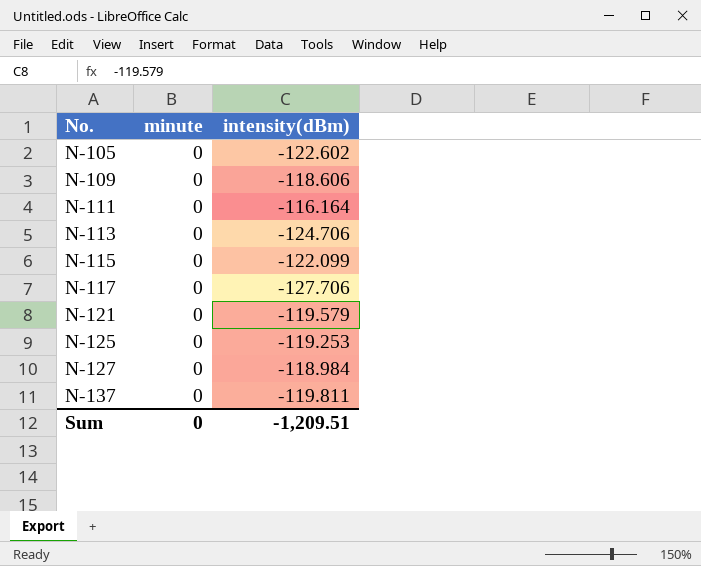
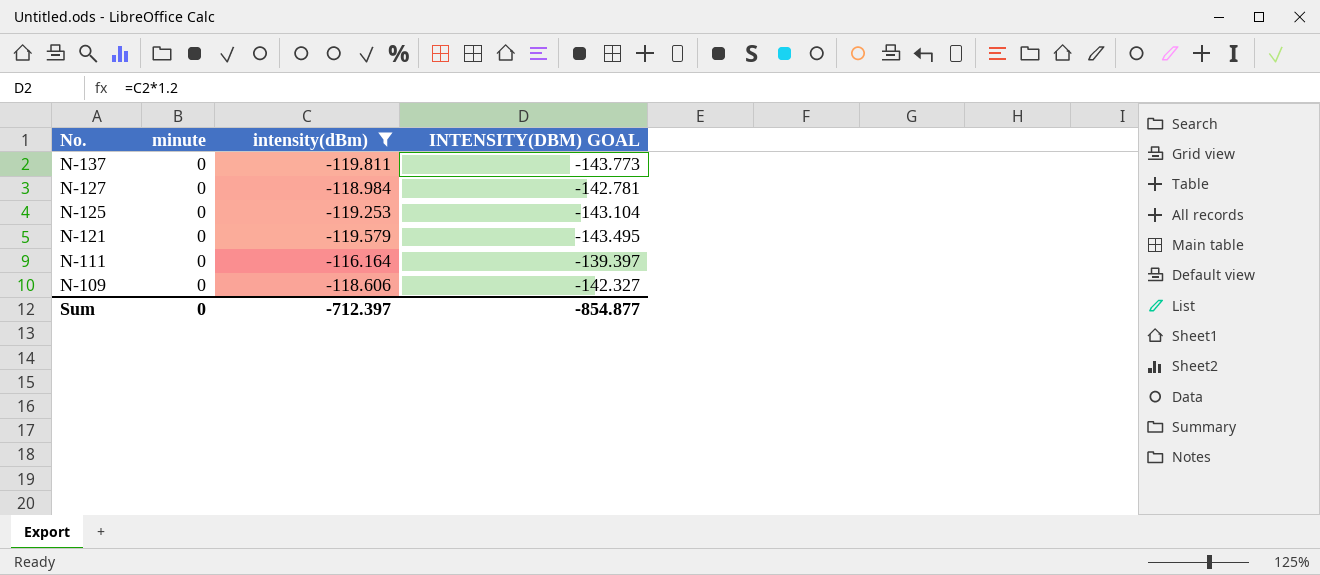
filter: none -> intensity(dBm) >= -119.811
row order: No. ascending -> No. descending
column INTENSITY(DBM) GOAL | formula: none -> [intensity(dBm)] * 1.2
Sum | intensity(dBm): -1,209.51 -> -712.397

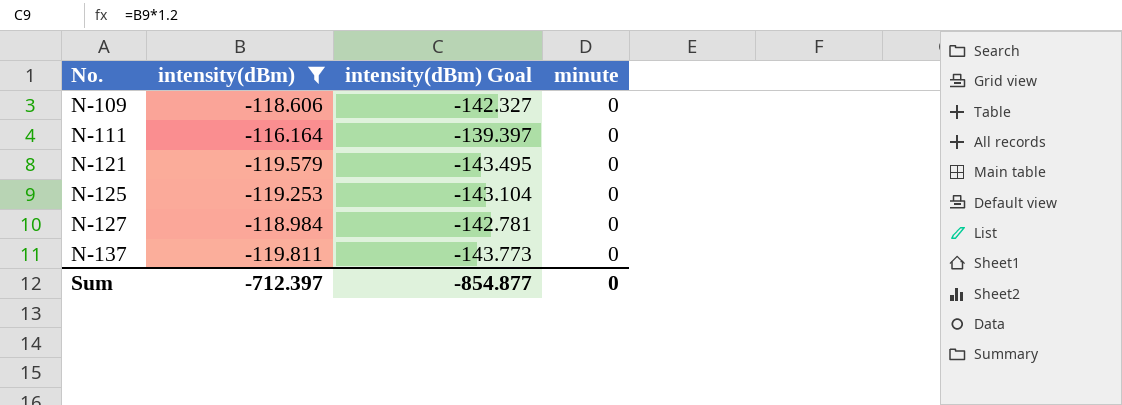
row order: No. descending -> No. ascending
column name: INTENSITY(DBM) GOAL -> intensity(dBm) Goal
column minute | position: 2 -> 4

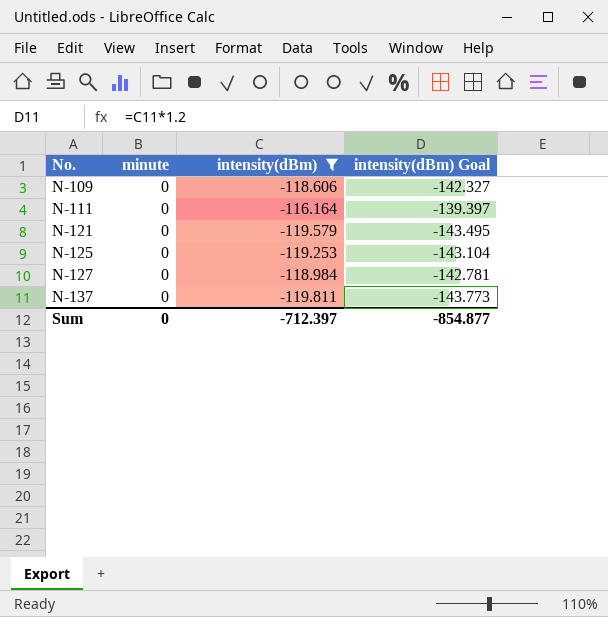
column minute | position: 4 -> 2

